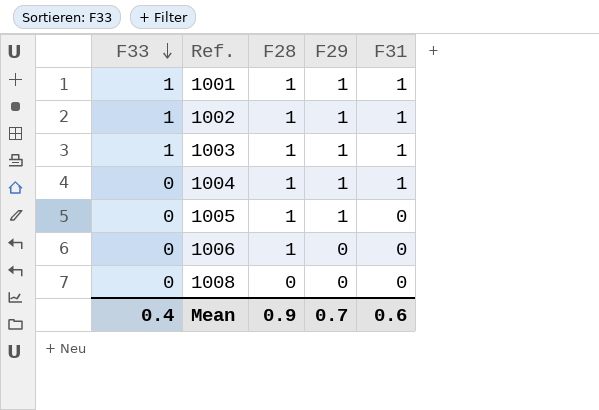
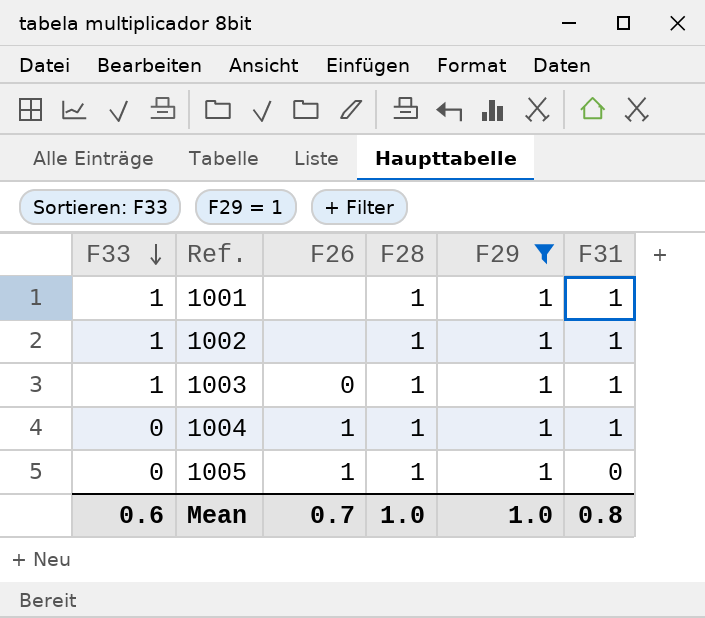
filter: none -> F29 = 1
column F26 | position: none -> 3
Mean | F33: 0.4 -> 0.6
Mean | F28: 0.9 -> 1.0
Mean | F29: 0.7 -> 1.0
Mean | F31: 0.6 -> 0.8

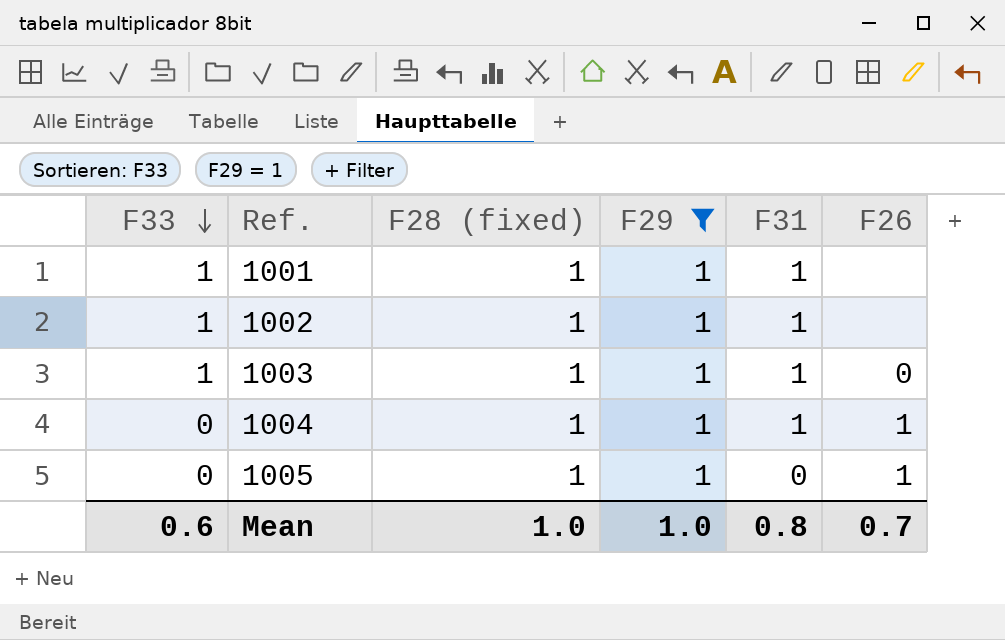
column name: F28 -> F28 (fixed)
column F26 | position: 3 -> 6

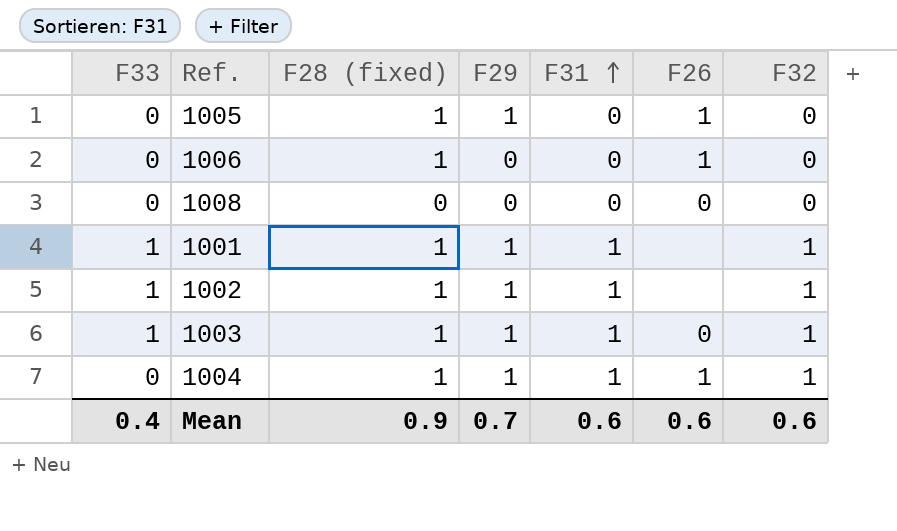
filter: F29 = 1 -> none
row order: F33 descending -> F31 ascending
column F32 | position: none -> 7
Mean | F33: 0.6 -> 0.4
Mean | F28 (fixed): 1.0 -> 0.9
Mean | F29: 1.0 -> 0.7
Mean | F31: 0.8 -> 0.6
Mean | F26: 0.7 -> 0.6

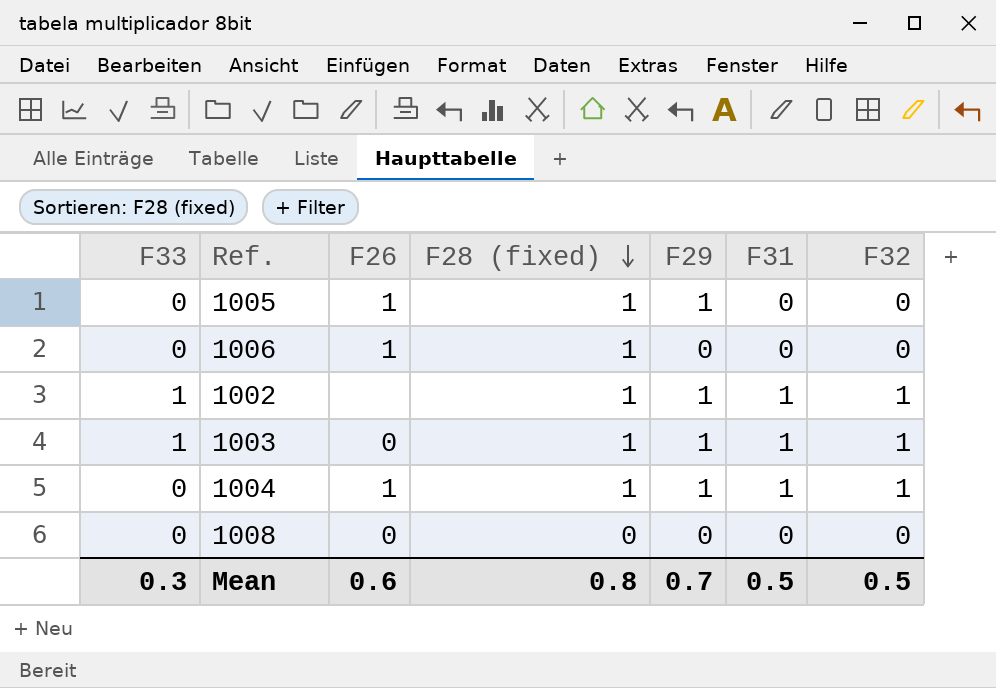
row order: F31 ascending -> F28 (fixed) descending
column F26 | position: 6 -> 3
row 1001: 1 | 1 | 1 | 1 | none | 1 -> none
Mean | F33: 0.4 -> 0.3
Mean | F28 (fixed): 0.9 -> 0.8
Mean | F31: 0.6 -> 0.5
Mean | F32: 0.6 -> 0.5

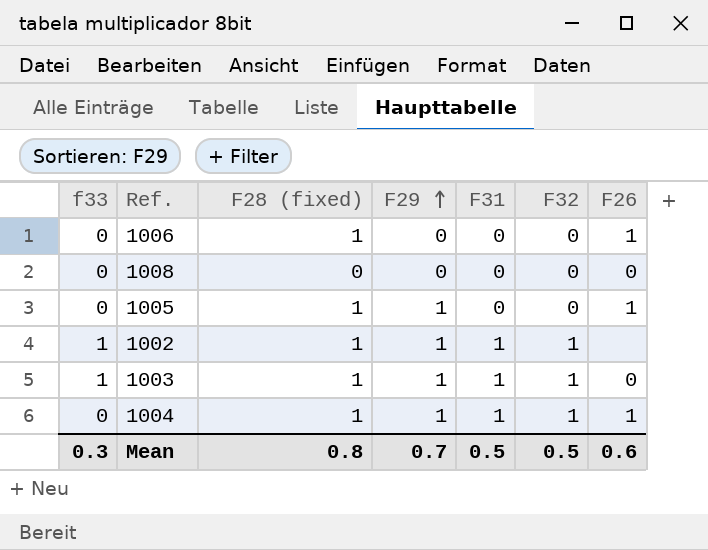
row order: F28 (fixed) descending -> F29 ascending
column name: F33 -> f33
column F26 | position: 3 -> 7

